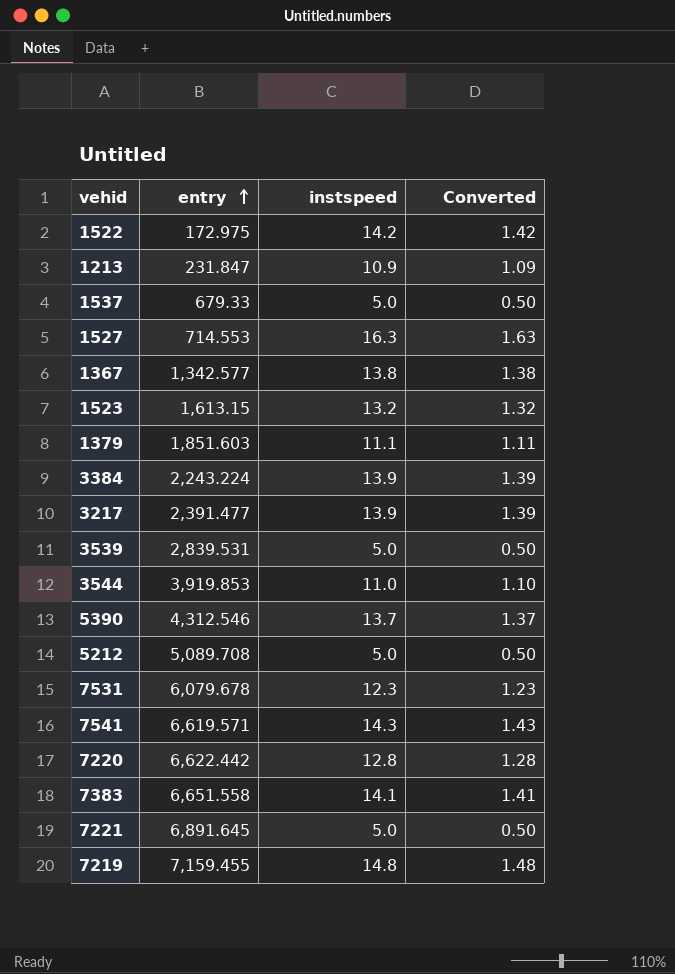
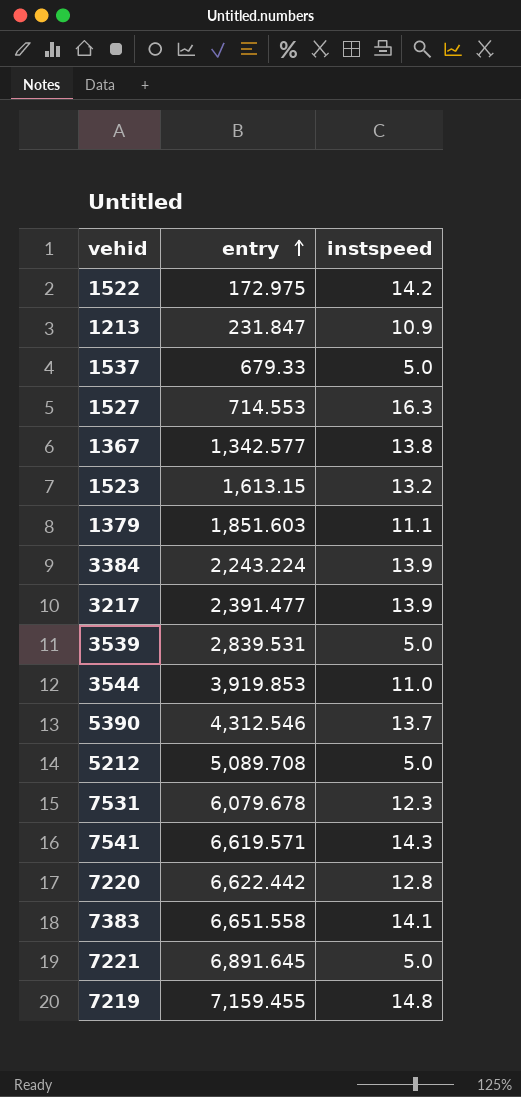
column Converted | formula: [instspeed] * 0.1 -> none

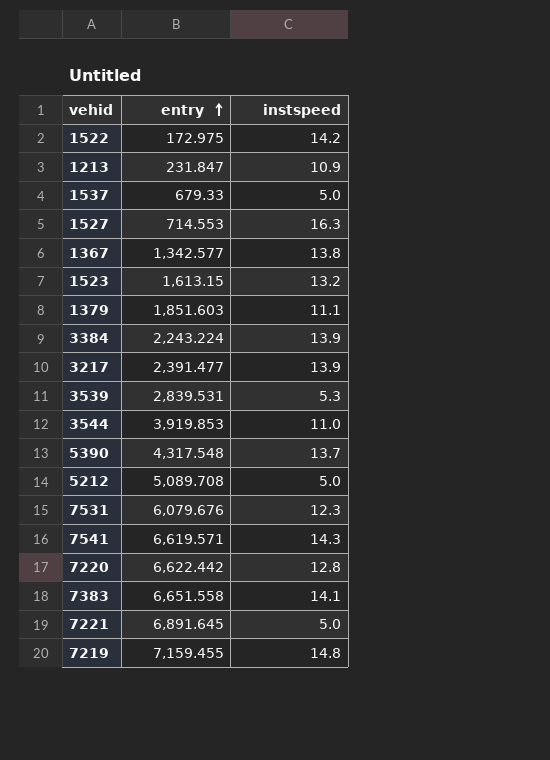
3539 | instspeed: 5.0 -> 5.3
5390 | entry: 4,312.546 -> 4,317.548
7531 | entry: 6,079.678 -> 6,079.676

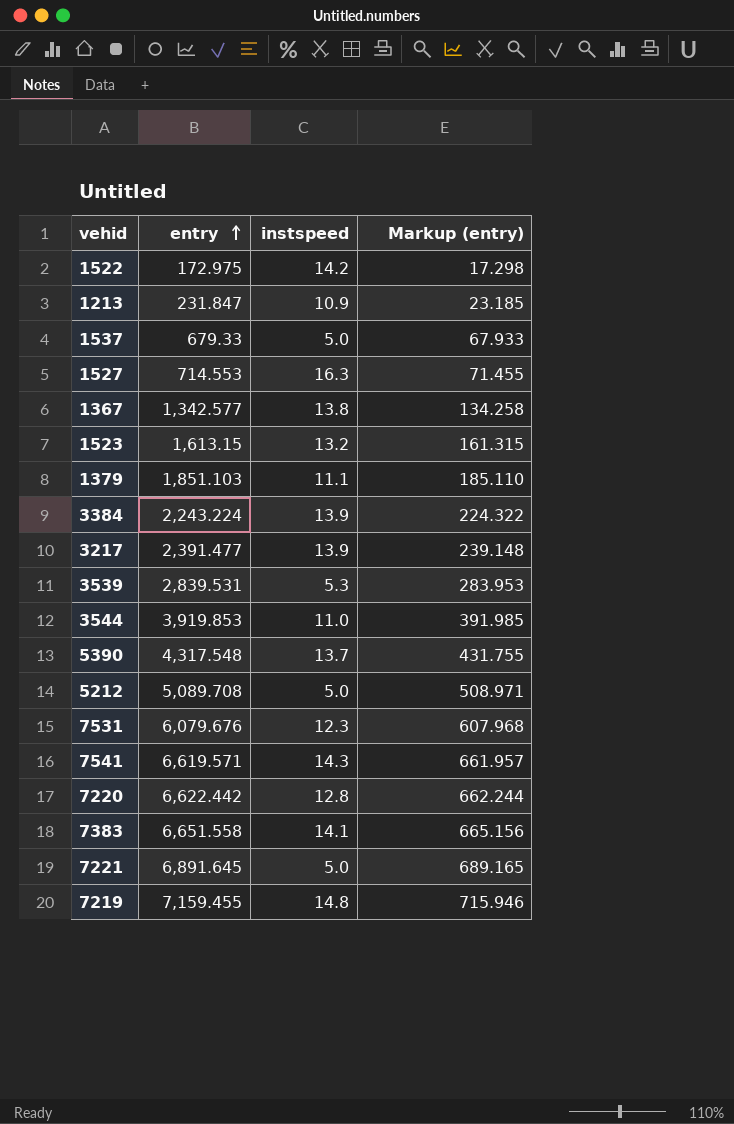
column Markup (entry) | formula: none -> [entry] * 0.1
1379 | entry: 1,851.603 -> 1,851.103

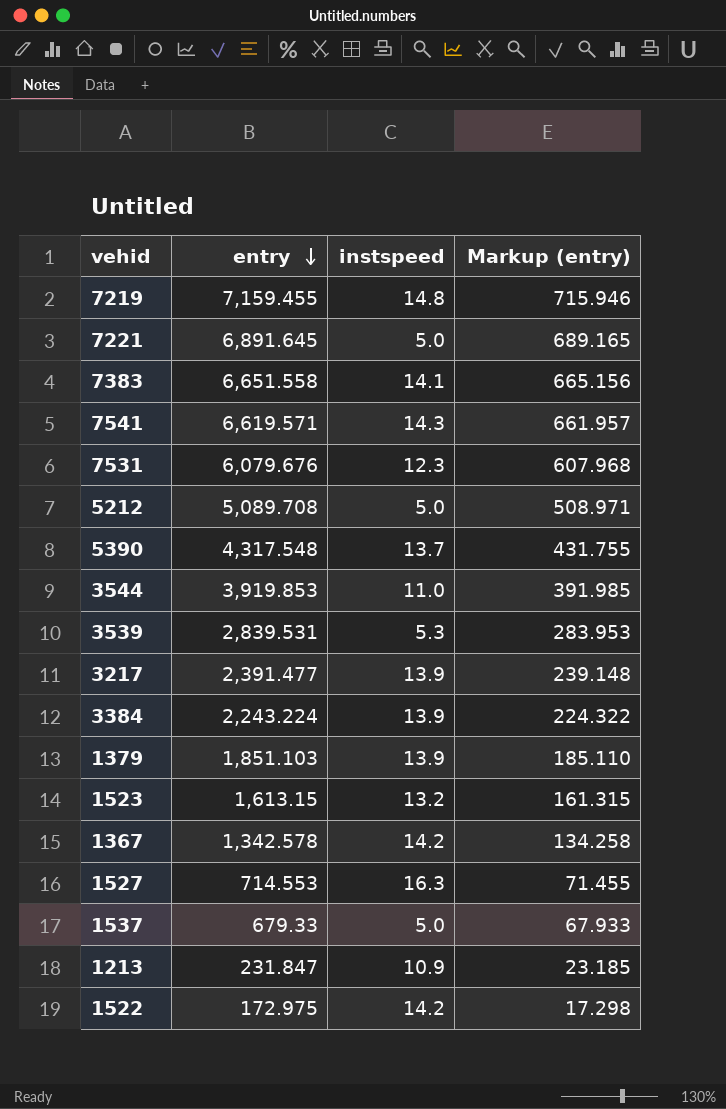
row order: entry ascending -> entry descending
row 7220: 6,622.442 | 12.8 | 662.244 -> none
1379 | instspeed: 11.1 -> 13.9
1367 | entry: 1,342.577 -> 1,342.578
1367 | instspeed: 13.8 -> 14.2

